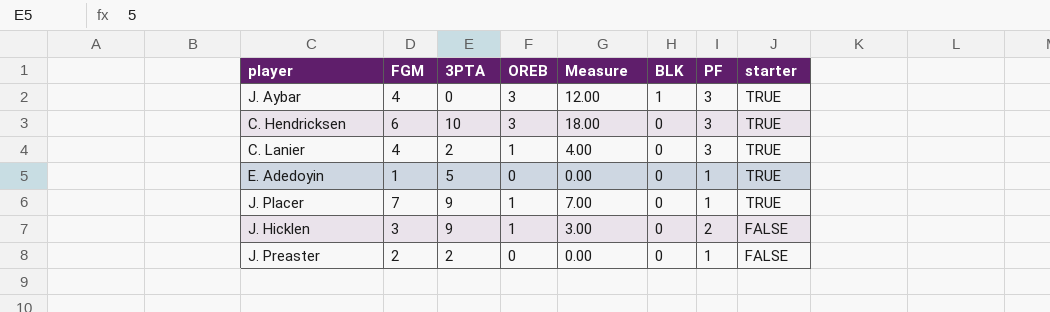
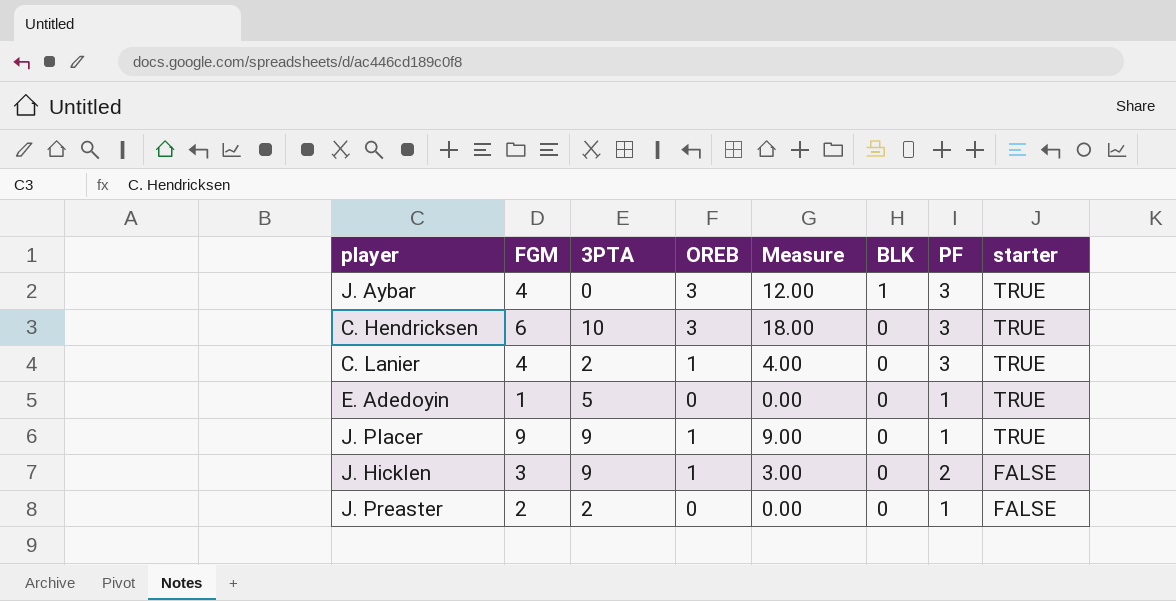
J. Placer | FGM: 7 -> 9
J. Placer | Measure: 7.00 -> 9.00

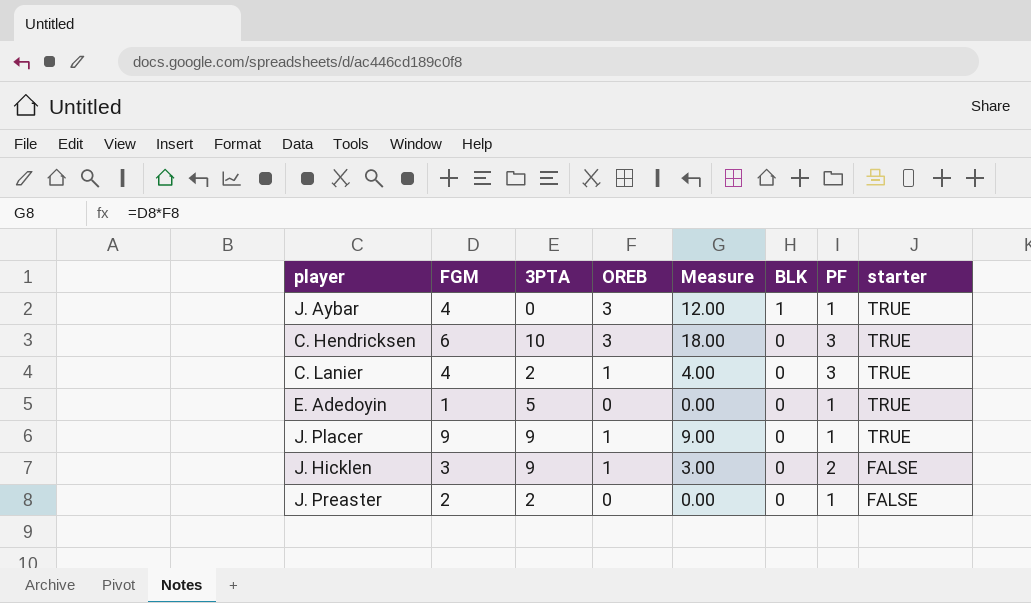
J. Aybar | PF: 3 -> 1

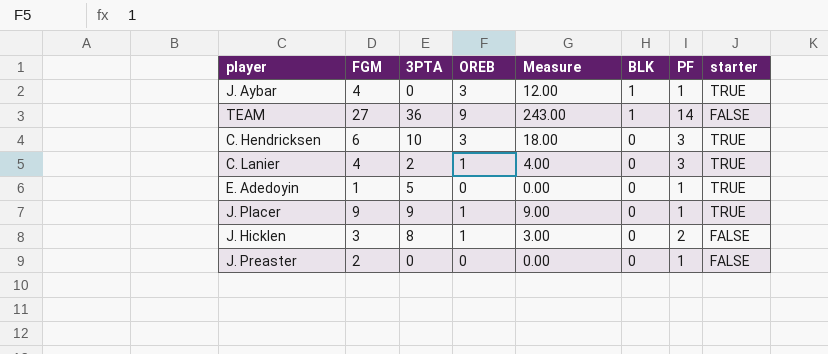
row TEAM: none -> 27 | 36 | 9 | 243.00 | 1 | 14 | FALSE
J. Hicklen | 3PTA: 9 -> 8
J. Preaster | 3PTA: 2 -> 0

